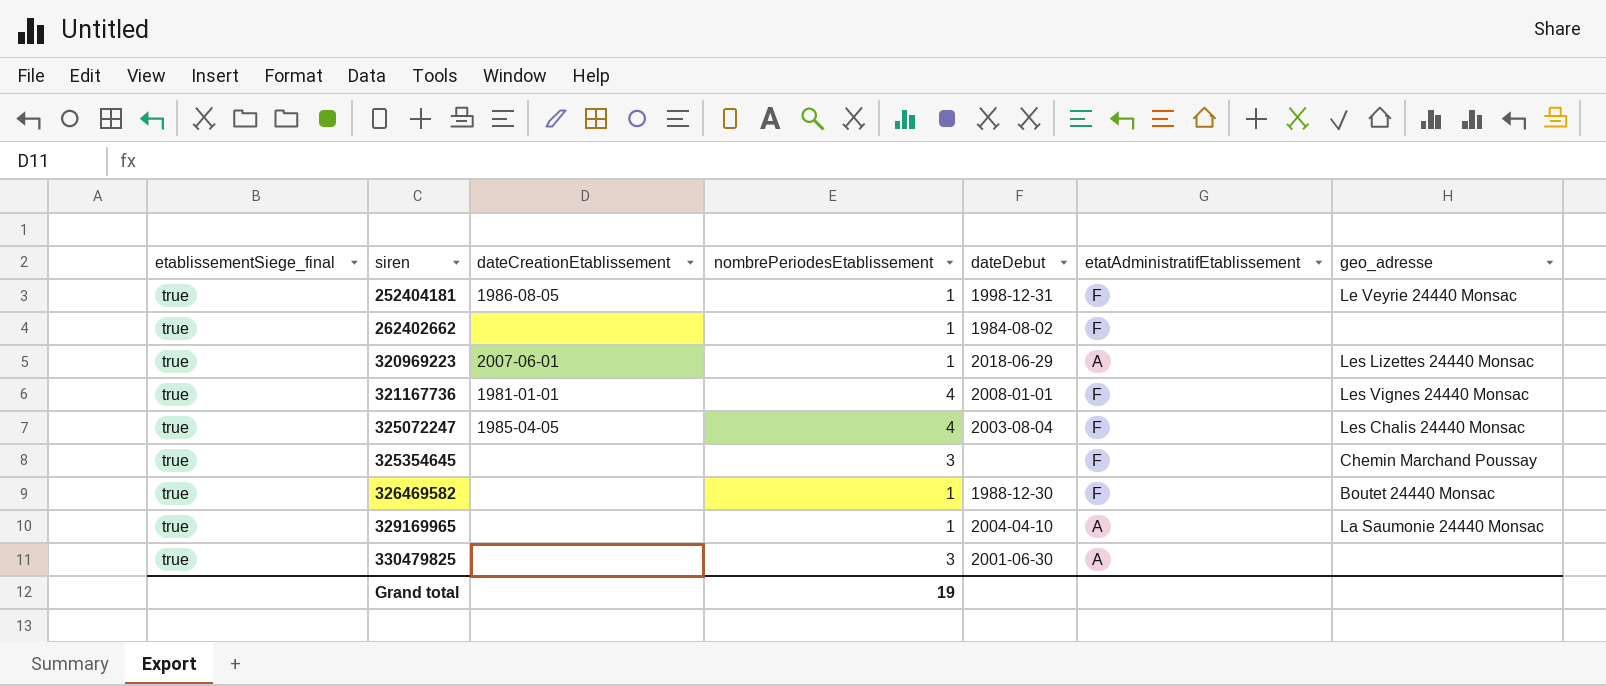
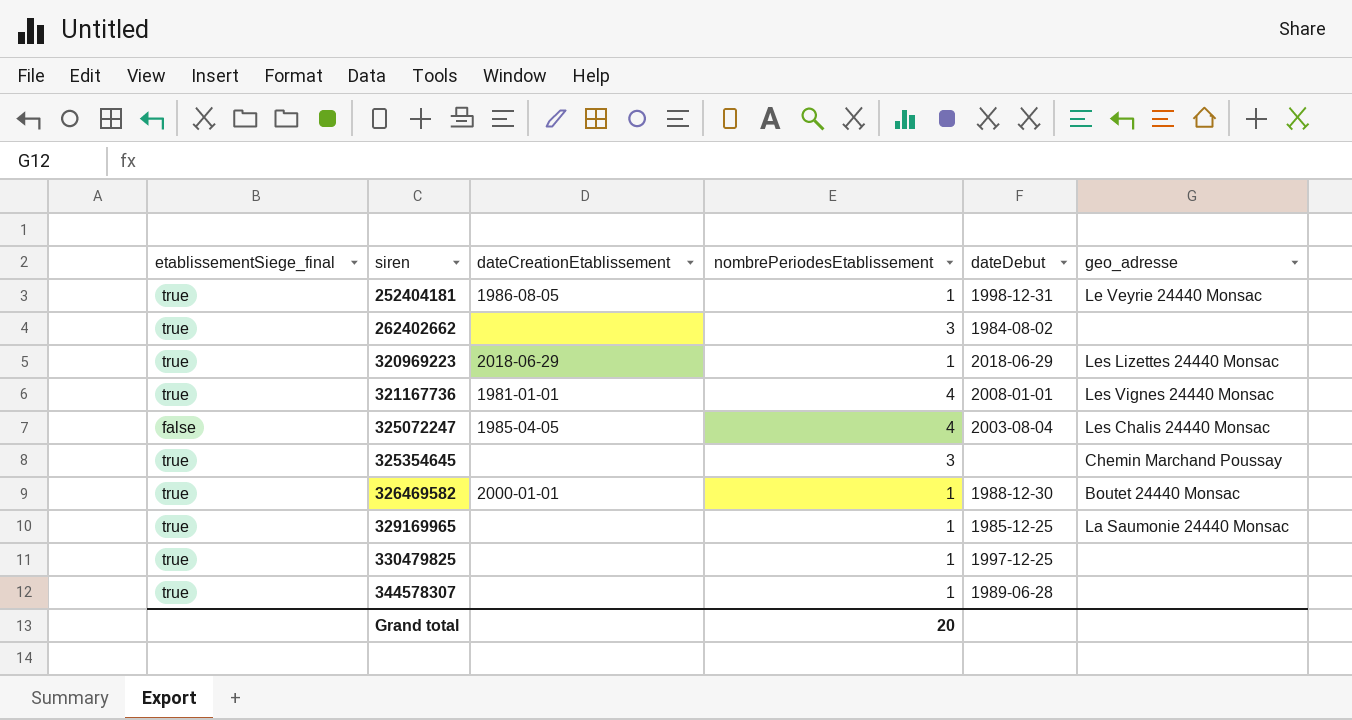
column etatAdministratifEtablissement | position: 6 -> none
262402662 | nombrePeriodesEtablissement: 1 -> 3
320969223 | dateCreationEtablissement: 2007-06-01 -> 2018-06-29
325072247 | etablissementSiege_final: true -> false
326469582 | dateCreationEtablissement: none -> 2000-01-01
329169965 | dateDebut: 2004-04-10 -> 1985-12-25
330479825 | nombrePeriodesEtablissement: 3 -> 1
330479825 | dateDebut: 2001-06-30 -> 1997-12-25
row 344578307: none -> true | none | 1 | 1989-06-28 | none
Grand total | nombrePeriodesEtablissement: 19 -> 20

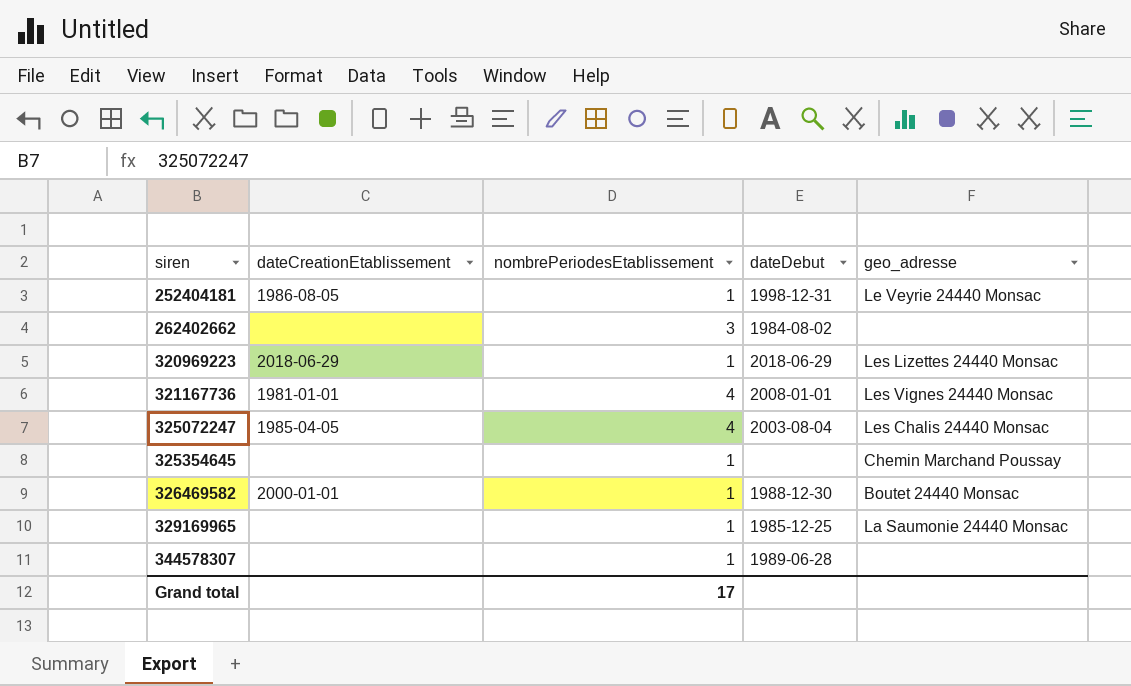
column etablissementSiege_final | position: 1 -> none
row 330479825: true | none | 1 | 1997-12-25 | none -> none
325354645 | nombrePeriodesEtablissement: 3 -> 1
Grand total | nombrePeriodesEtablissement: 20 -> 17

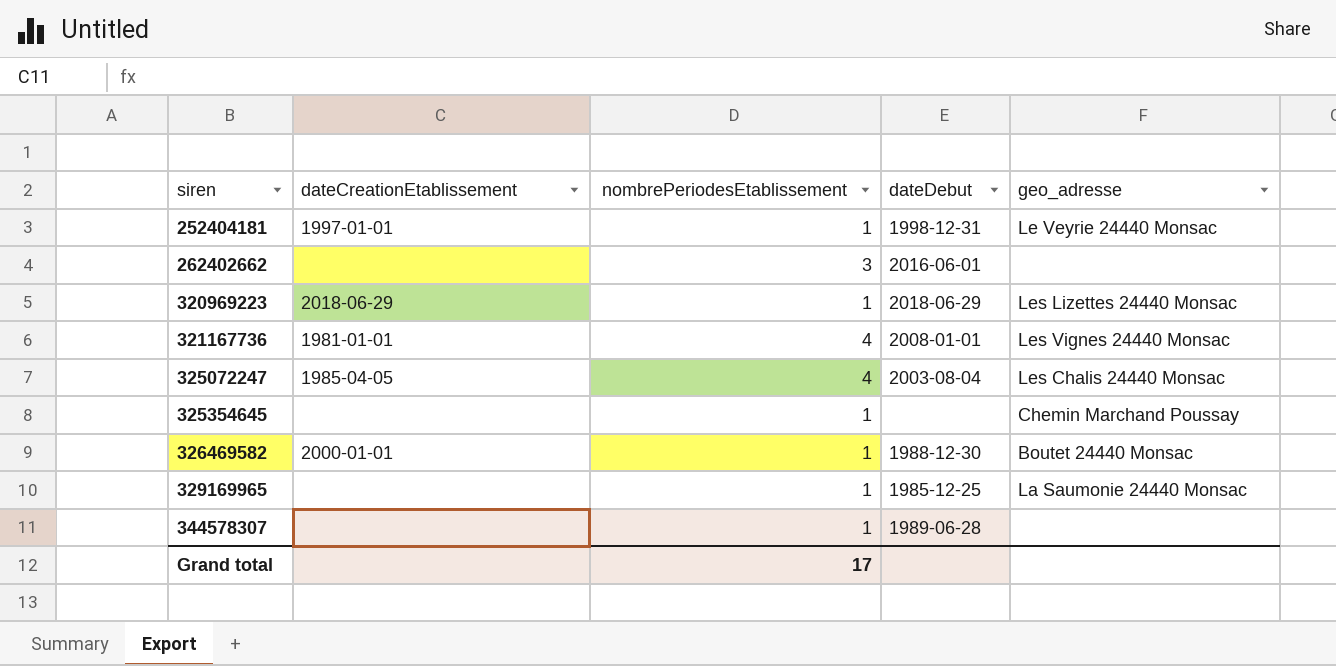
252404181 | dateCreationEtablissement: 1986-08-05 -> 1997-01-01
262402662 | dateDebut: 1984-08-02 -> 2016-06-01

